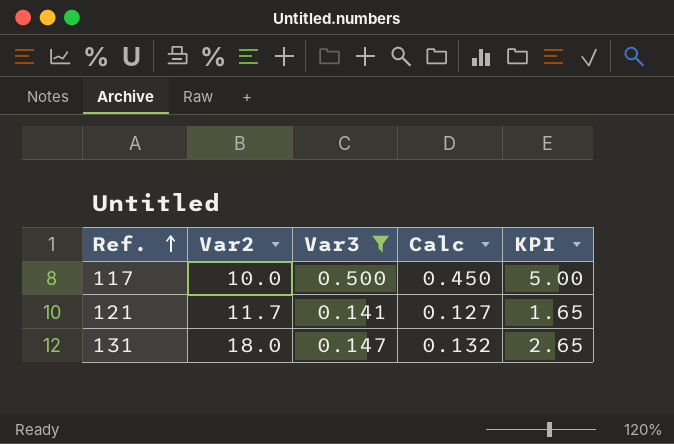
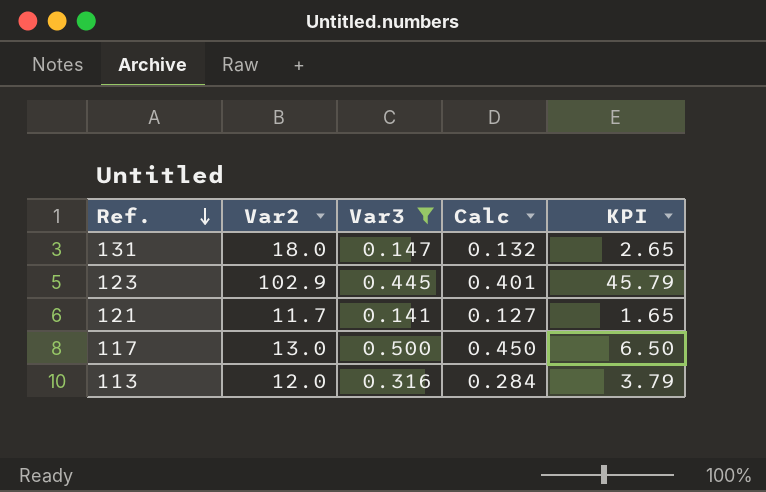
row order: Ref. ascending -> Ref. descending
row 123: none -> 102.9 | 0.445 | 0.401 | 45.79
117 | Var2: 10.0 -> 13.0
117 | KPI: 5.00 -> 6.50
row 113: none -> 12.0 | 0.316 | 0.284 | 3.79

